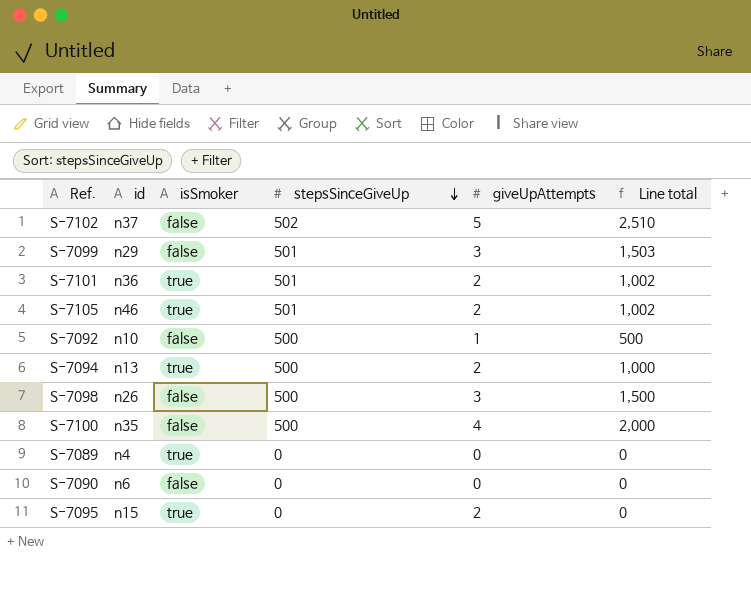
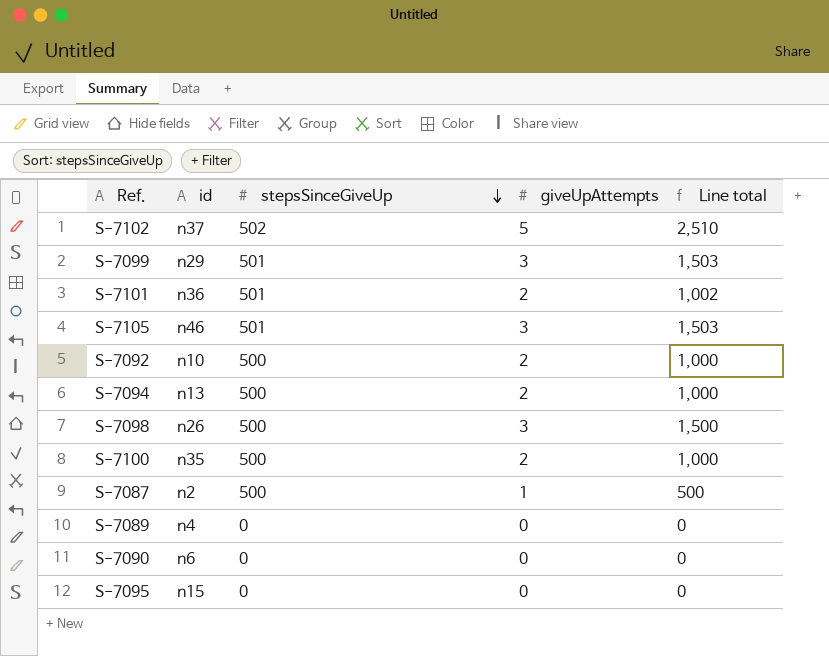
column isSmoker | position: 3 -> none
S-7105 | giveUpAttempts: 2 -> 3
S-7105 | Line total: 1,002 -> 1,503
S-7092 | giveUpAttempts: 1 -> 2
S-7092 | Line total: 500 -> 1,000
S-7100 | giveUpAttempts: 4 -> 2
S-7100 | Line total: 2,000 -> 1,000
row S-7087: none -> n2 | 500 | 1 | 500
S-7095 | giveUpAttempts: 2 -> 0

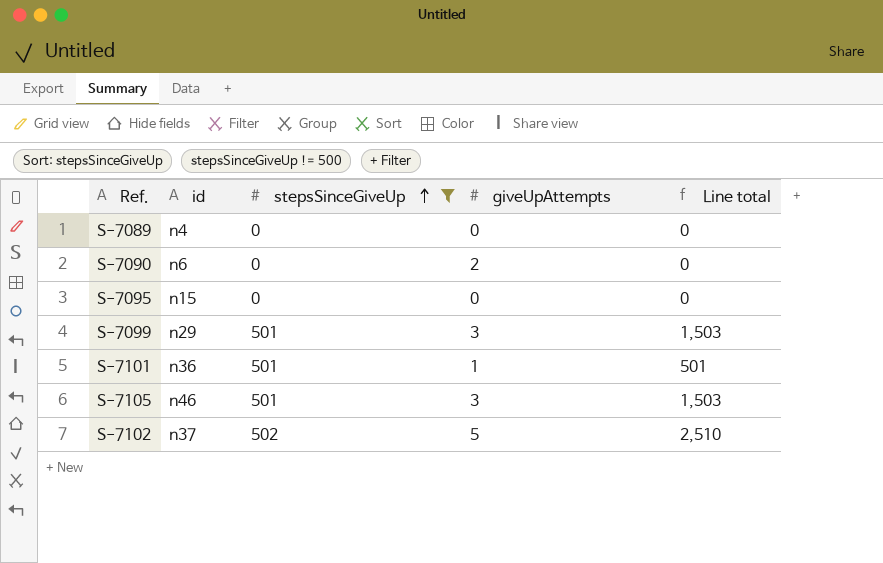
filter: none -> stepsSinceGiveUp != 500
row order: stepsSinceGiveUp descending -> stepsSinceGiveUp ascending
S-7090 | giveUpAttempts: 0 -> 2
S-7101 | giveUpAttempts: 2 -> 1
S-7101 | Line total: 1,002 -> 501

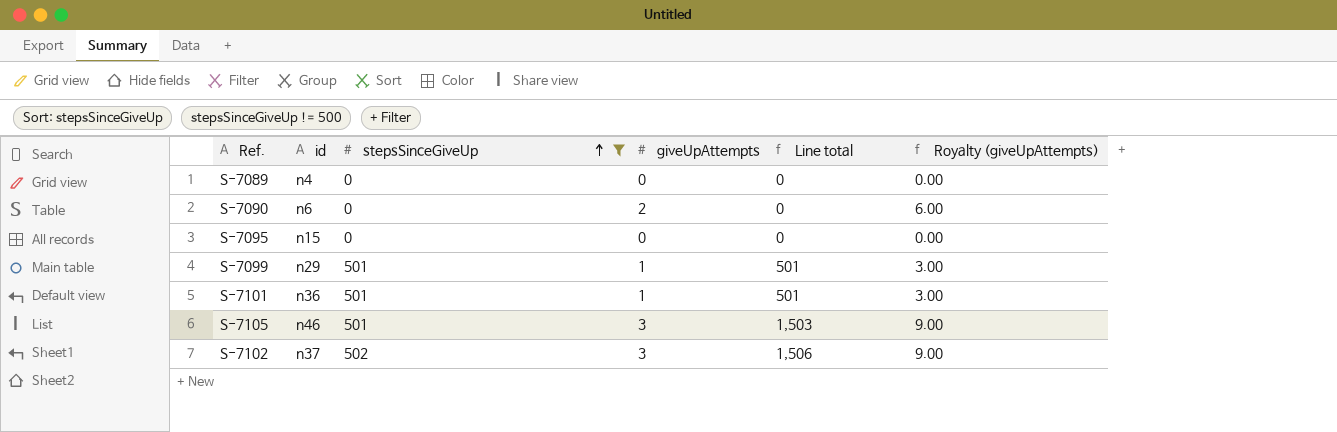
column Royalty (giveUpAttempts) | formula: none -> [giveUpAttempts] * 3
S-7099 | giveUpAttempts: 3 -> 1
S-7099 | Line total: 1,503 -> 501
S-7102 | giveUpAttempts: 5 -> 3
S-7102 | Line total: 2,510 -> 1,506

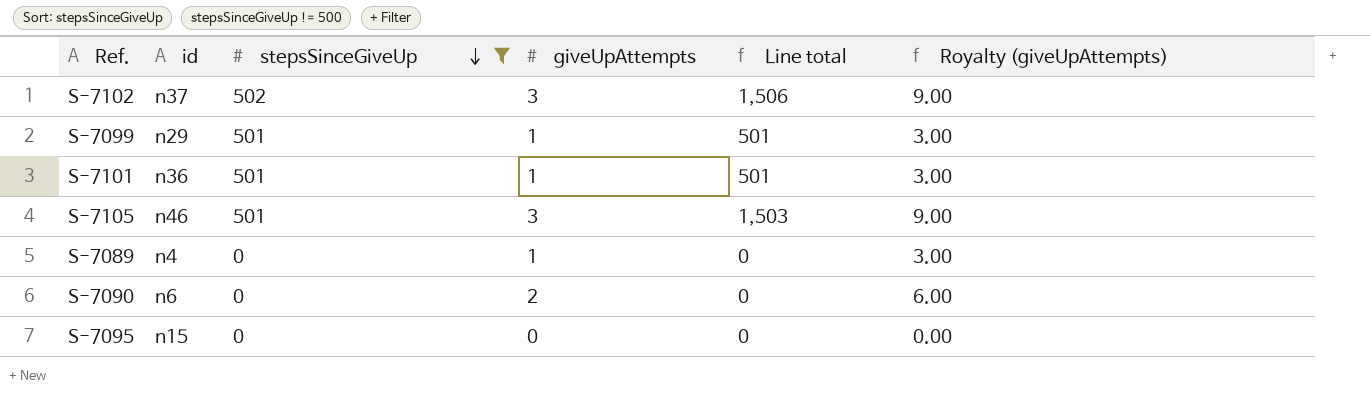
row order: stepsSinceGiveUp ascending -> stepsSinceGiveUp descending
S-7089 | giveUpAttempts: 0 -> 1
S-7089 | Royalty (giveUpAttempts): 0.00 -> 3.00

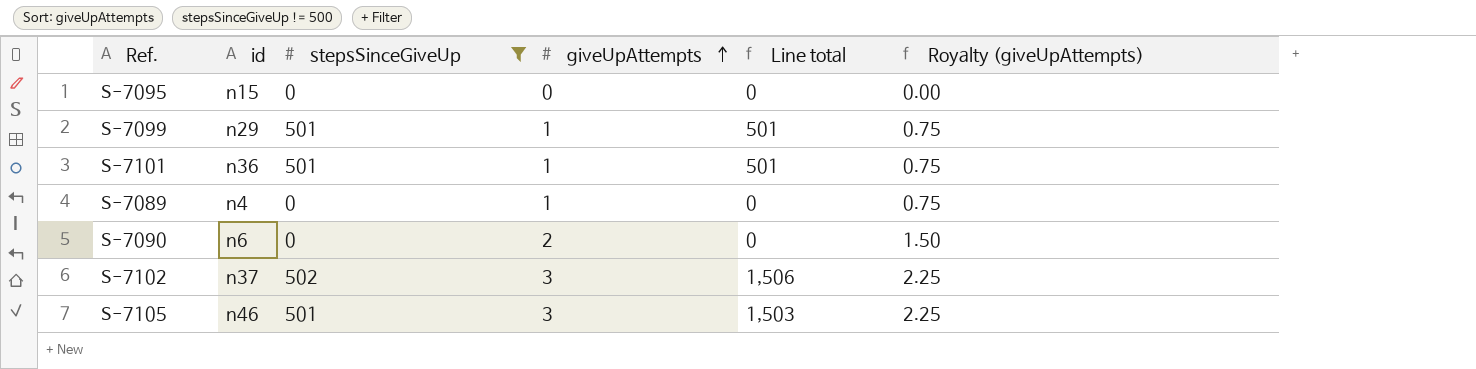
row order: stepsSinceGiveUp descending -> giveUpAttempts ascending
column Royalty (giveUpAttempts) | formula: [giveUpAttempts] * 3 -> [giveUpAttempts] * 0.75

